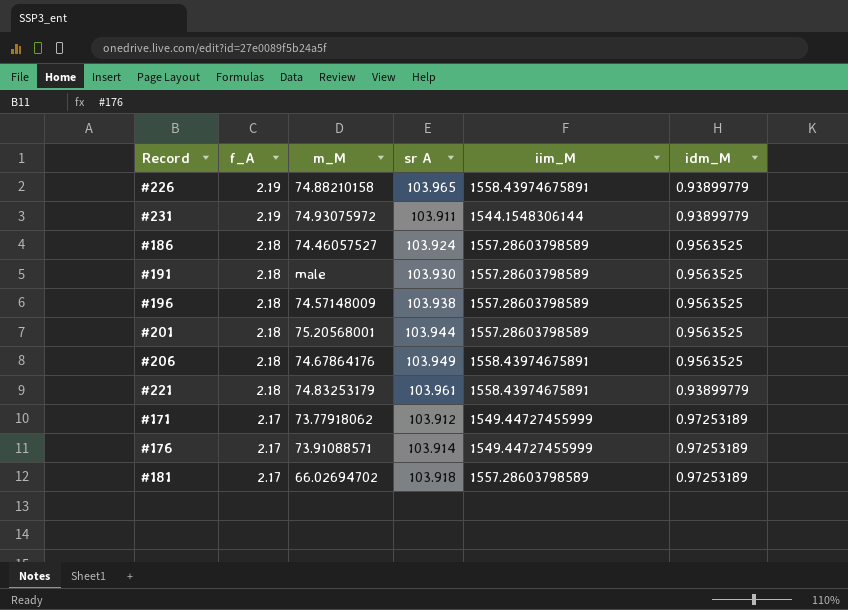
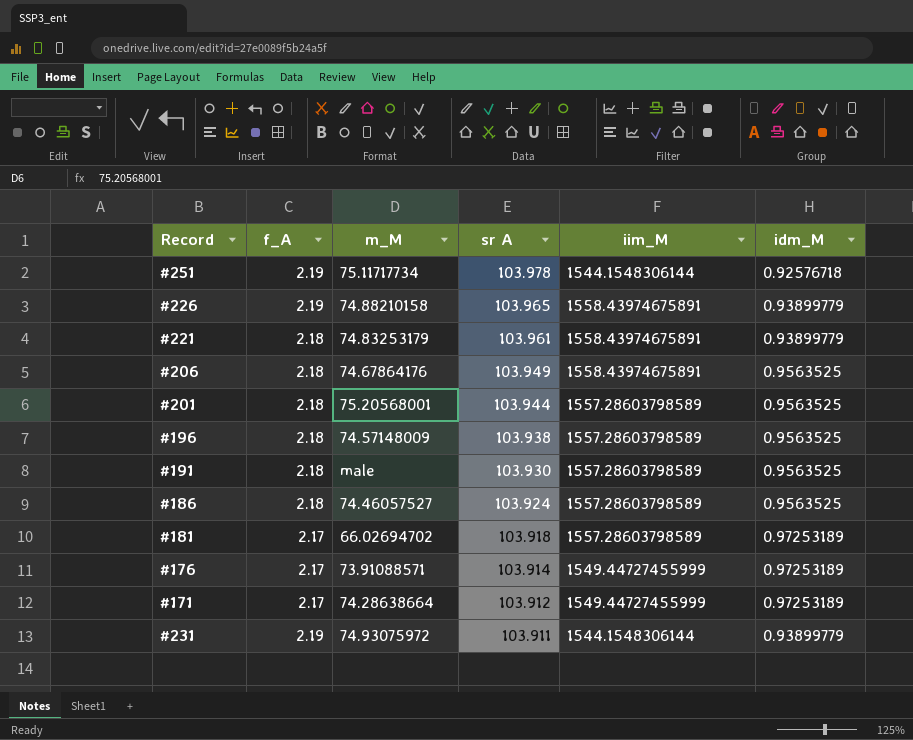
row order: f_A descending -> sr A descending
row #251: none -> 2.19 | 75.11717734 | 103.978 | 1544.1548306144 | 0.92576718
#171 | m_M: 73.77918062 -> 74.28638664

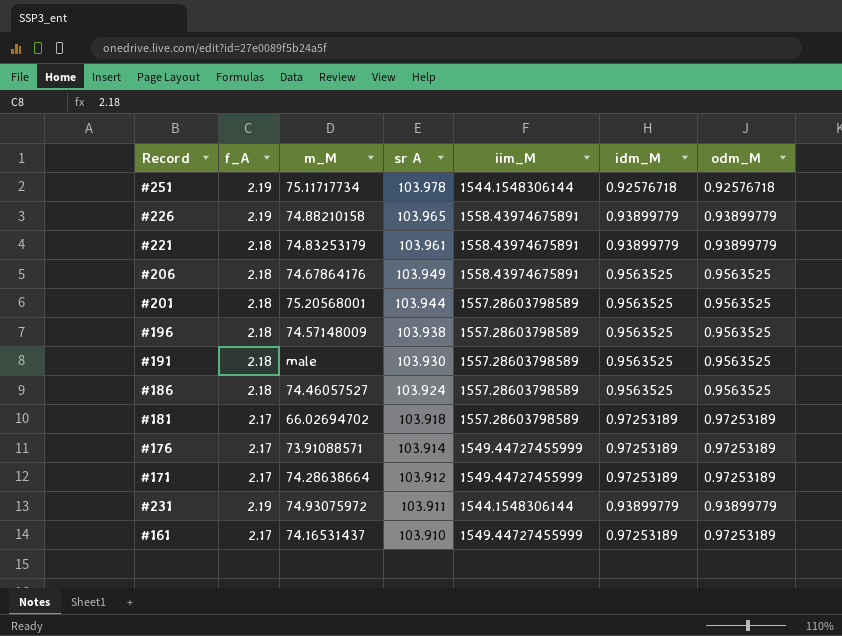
column odm_M | position: none -> 7
row #161: none -> 2.17 | 74.16531437 | 103.910 | 1549.44727455999 | 0.97253189 | 0.97253189

